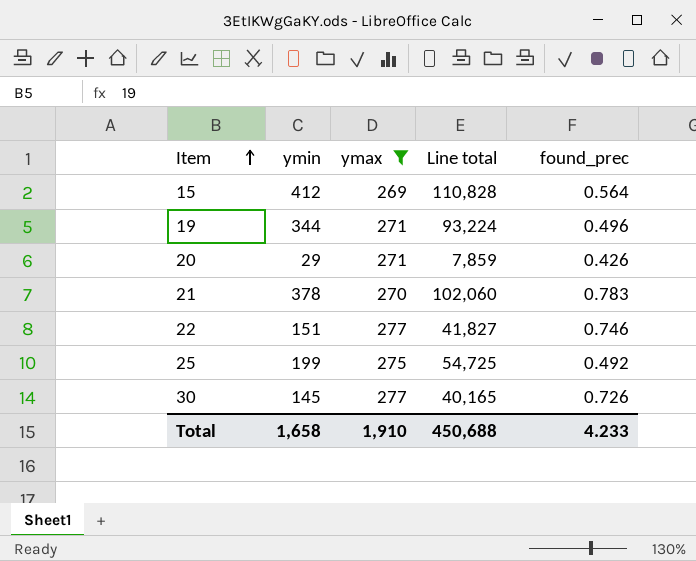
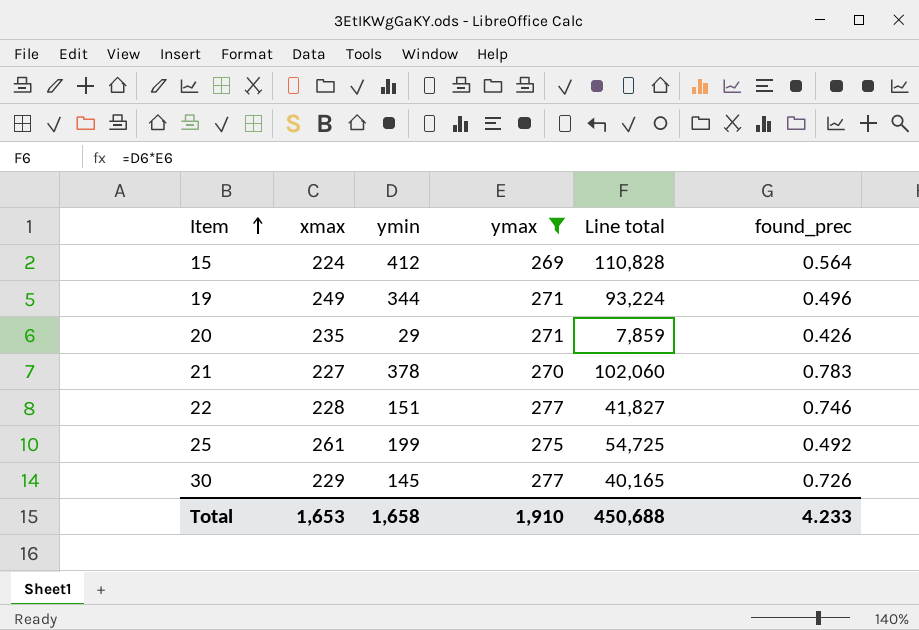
column xmax | position: none -> 2

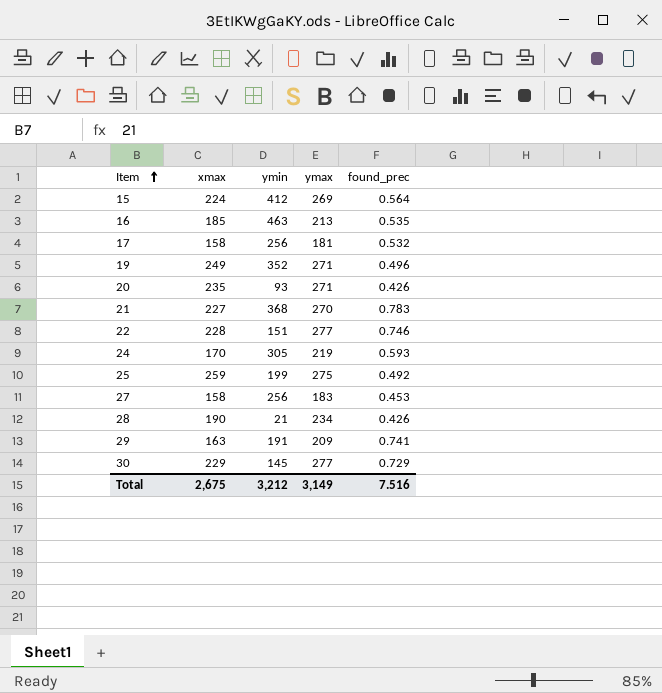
filter: ymax >= 269 -> none
column Line total | formula: [ymin] * [ymax] -> none
19 | ymin: 344 -> 352
20 | ymin: 29 -> 93
21 | ymin: 378 -> 368
25 | xmax: 261 -> 259
30 | found_prec: 0.726 -> 0.729
Total | xmax: 1,653 -> 2,675
Total | ymin: 1,658 -> 3,212
Total | ymax: 1,910 -> 3,149
Total | found_prec: 4.233 -> 7.516

